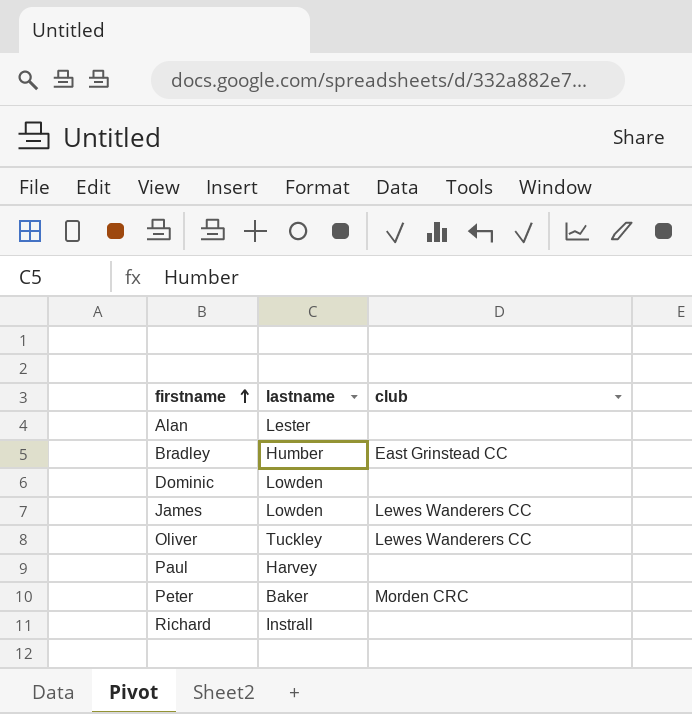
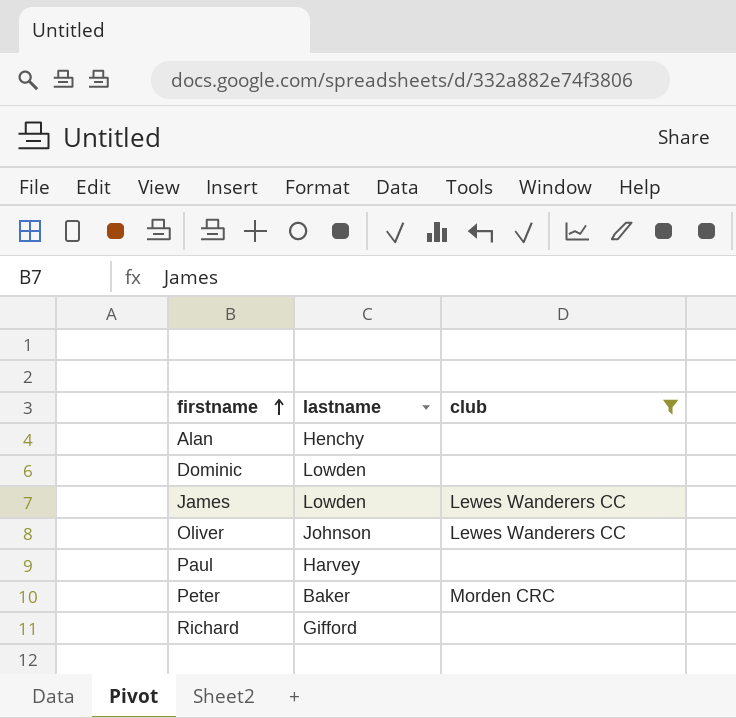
filter: none -> club != East Grinstead CC
Alan | lastname: Lester -> Henchy
Oliver | lastname: Tuckley -> Johnson
Richard | lastname: Instrall -> Gifford

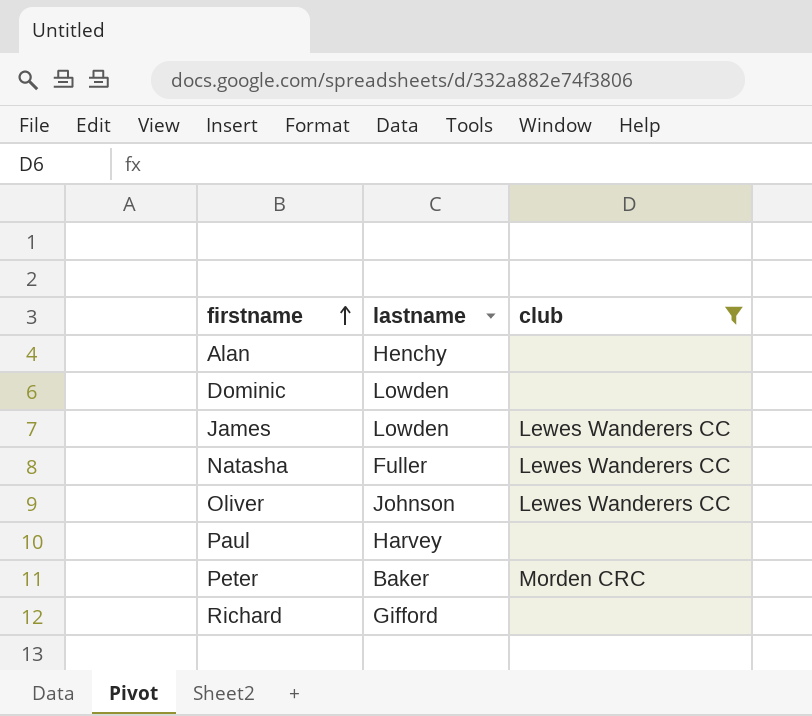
row Natasha: none -> Fuller | Lewes Wanderers CC

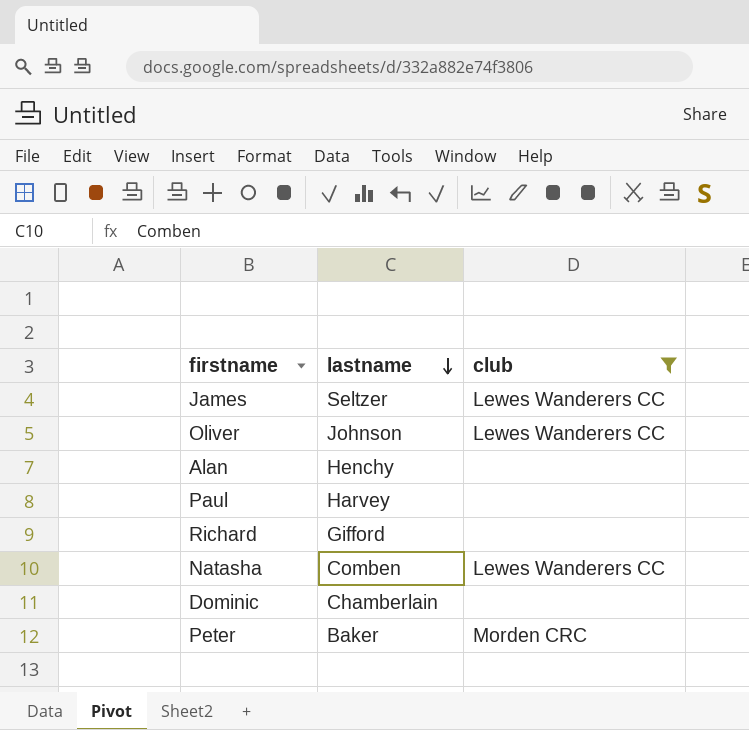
row order: firstname ascending -> lastname descending
James | lastname: Lowden -> Seltzer
Natasha | lastname: Fuller -> Comben
Dominic | lastname: Lowden -> Chamberlain

